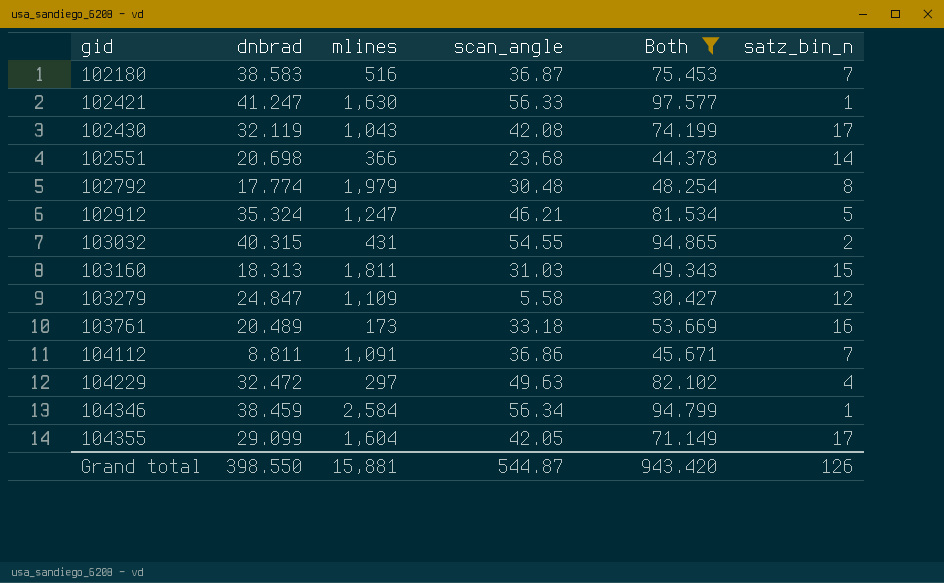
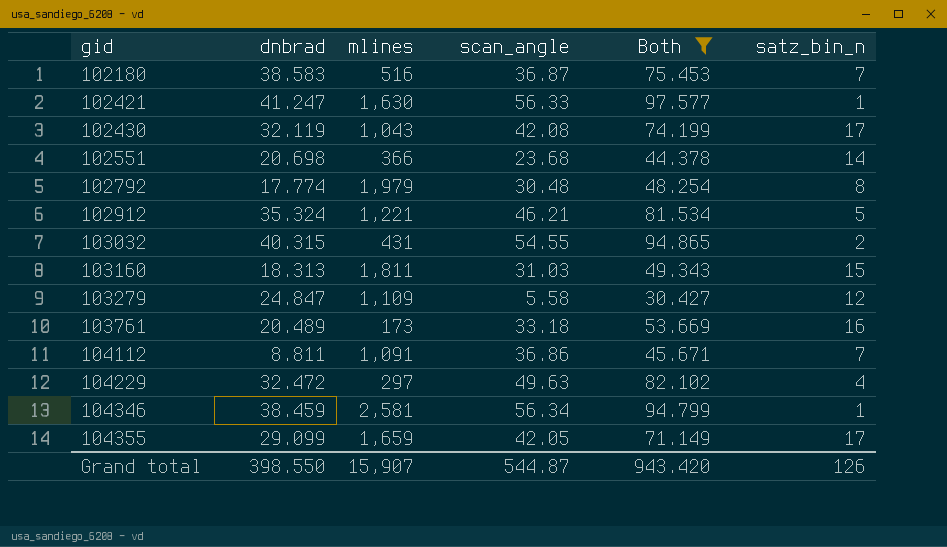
102912 | mlines: 1,247 -> 1,221
104346 | mlines: 2,584 -> 2,581
104355 | mlines: 1,604 -> 1,659
Grand total | mlines: 15,881 -> 15,907

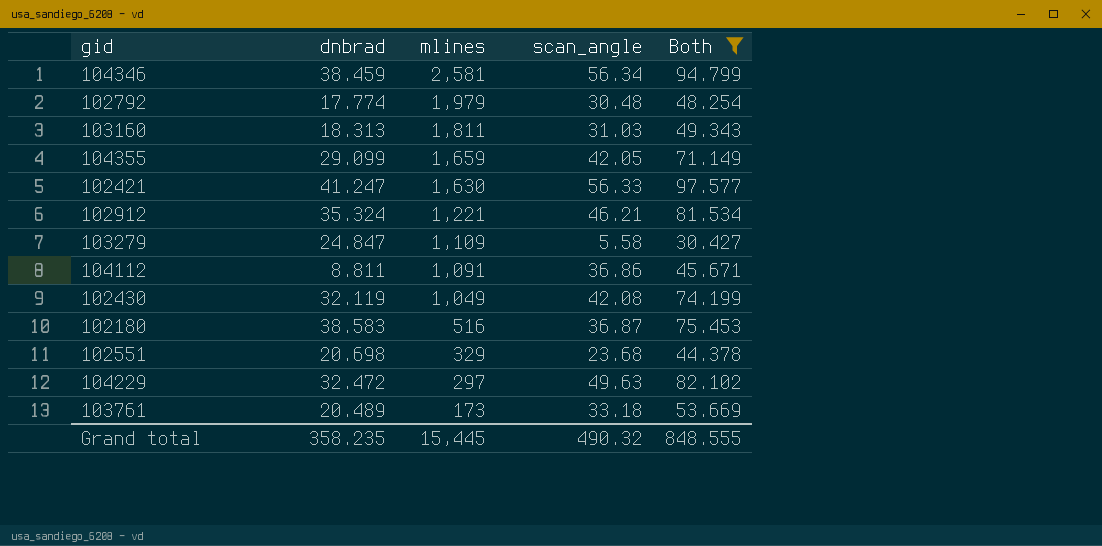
row order: gid ascending -> mlines descending
column satz_bin_n | position: 6 -> none
row 103032: 40.315 | 431 | 54.55 | 94.865 | 2 -> none
102430 | mlines: 1,043 -> 1,049
102551 | mlines: 366 -> 329
Grand total | dnbrad: 398.550 -> 358.235
Grand total | mlines: 15,907 -> 15,445
Grand total | scan_angle: 544.87 -> 490.32
Grand total | Both: 943.420 -> 848.555

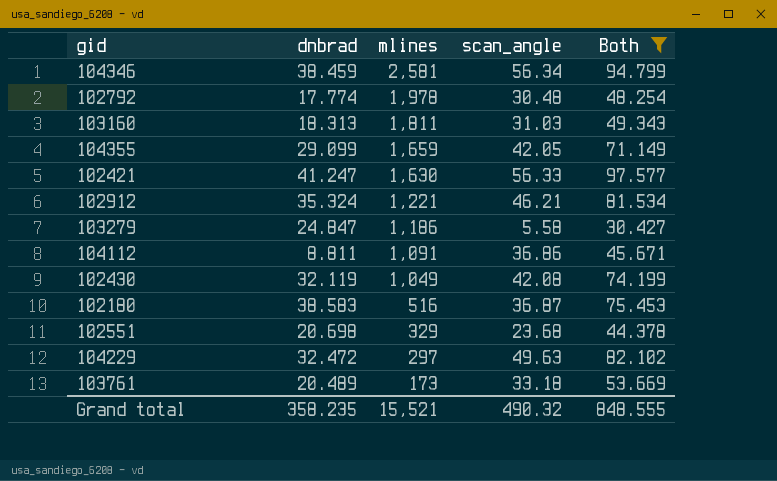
102792 | mlines: 1,979 -> 1,978
103279 | mlines: 1,109 -> 1,186
Grand total | mlines: 15,445 -> 15,521

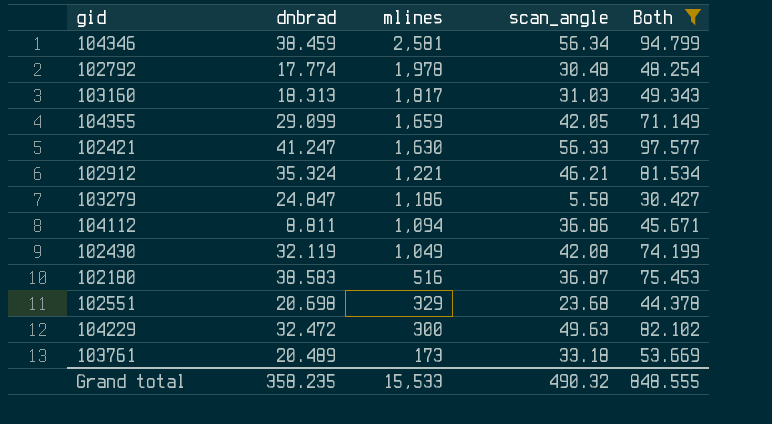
103160 | mlines: 1,811 -> 1,817
104112 | mlines: 1,091 -> 1,094
104229 | mlines: 297 -> 300
Grand total | mlines: 15,521 -> 15,533

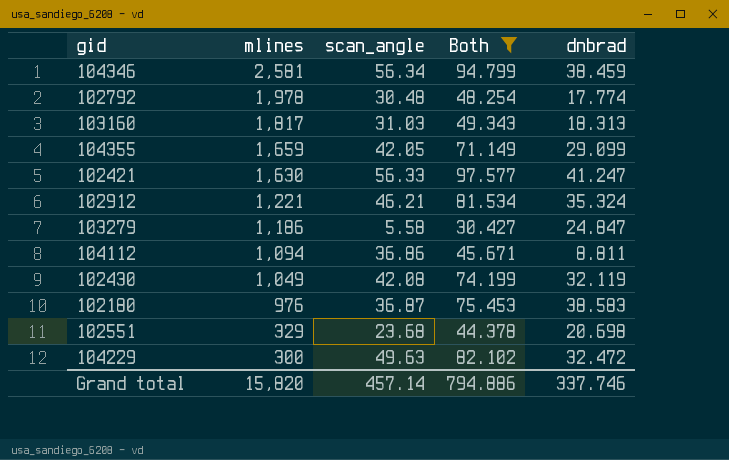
column dnbrad | position: 2 -> 5
row 103761: 20.489 | 173 | 33.18 | 53.669 -> none
102180 | mlines: 516 -> 976
Grand total | mlines: 15,533 -> 15,820
Grand total | scan_angle: 490.32 -> 457.14
Grand total | Both: 848.555 -> 794.886
Grand total | dnbrad: 358.235 -> 337.746

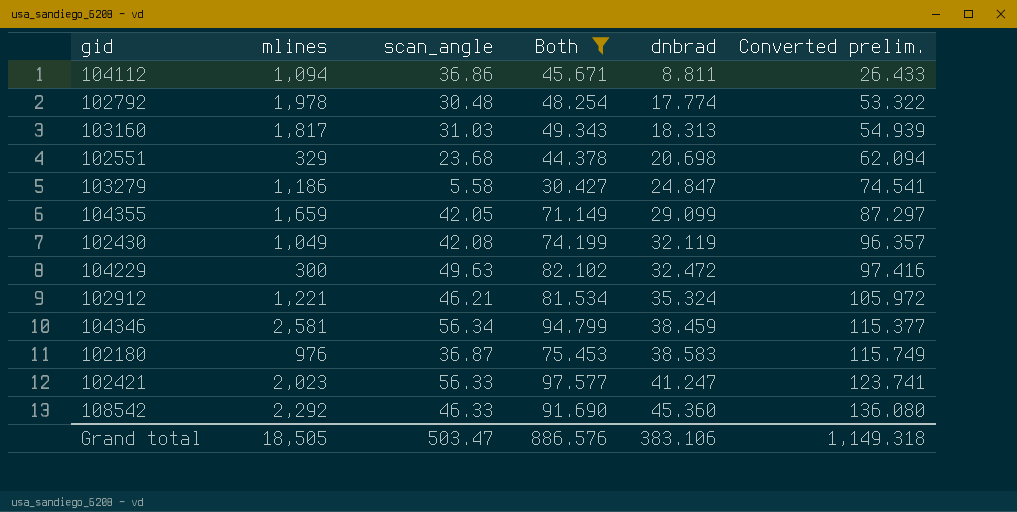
row order: mlines descending -> dnbrad ascending
column Converted prelim. | formula: none -> [dnbrad] * 3
102421 | mlines: 1,630 -> 2,023
row 108542: none -> 2,292 | 46.33 | 91.690 | 45.360 | 136.080
Grand total | mlines: 15,820 -> 18,505
Grand total | scan_angle: 457.14 -> 503.47
Grand total | Both: 794.886 -> 886.576
Grand total | dnbrad: 337.746 -> 383.106

